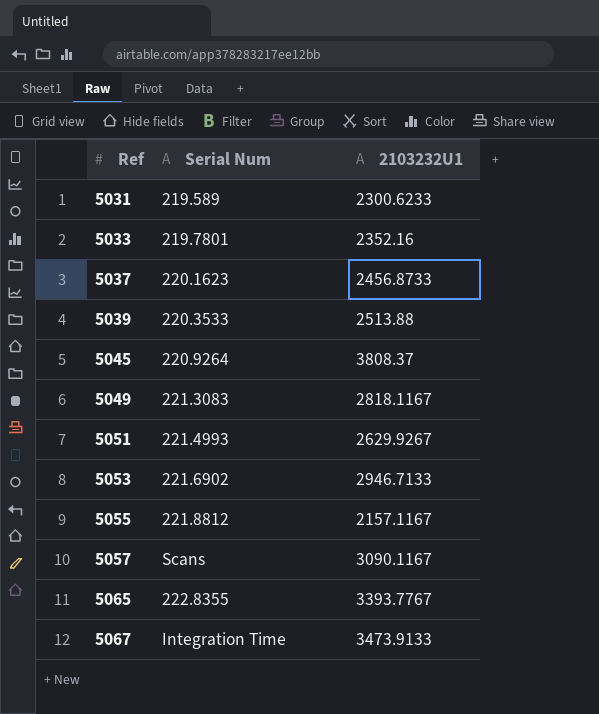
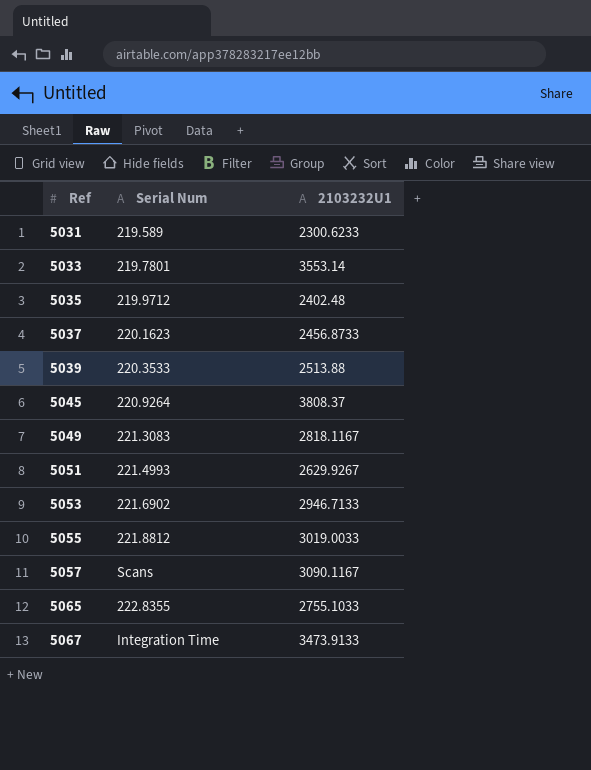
5033 | 2103232U1: 2352.16 -> 3553.14
row 5035: none -> 219.9712 | 2402.48
5055 | 2103232U1: 2157.1167 -> 3019.0033
5065 | 2103232U1: 3393.7767 -> 2755.1033

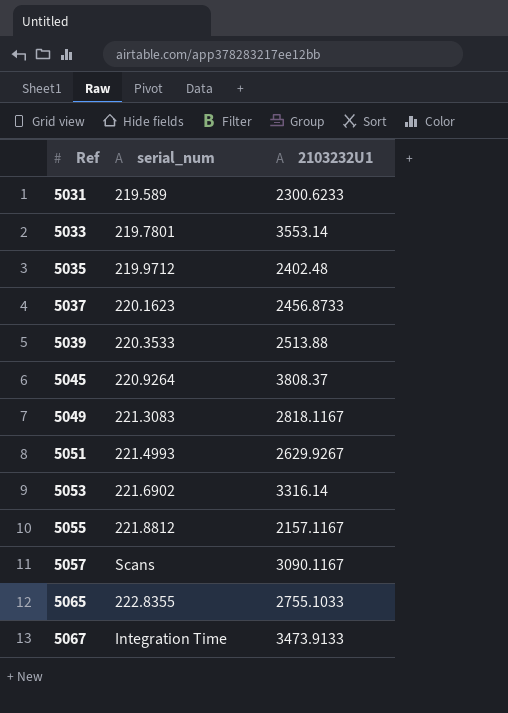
column name: Serial Num -> serial_num
5053 | 2103232U1: 2946.7133 -> 3316.14
5055 | 2103232U1: 3019.0033 -> 2157.1167

